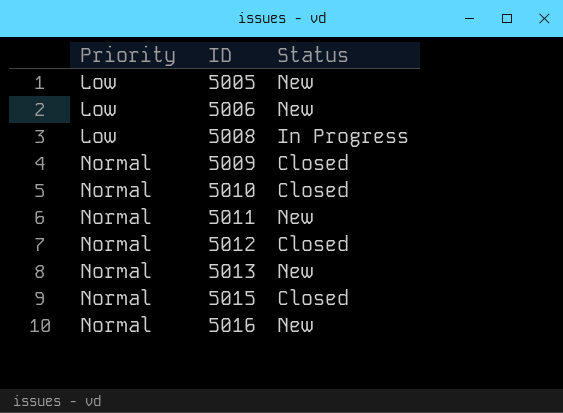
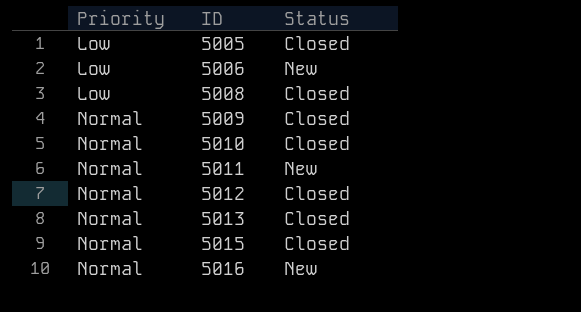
5005 | Status: New -> Closed
5008 | Status: In Progress -> Closed
5013 | Status: New -> Closed

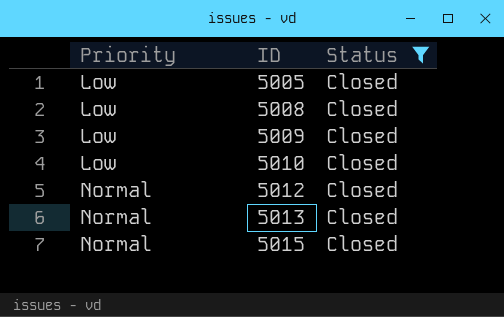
filter: none -> Status = Closed
5009 | Priority: Normal -> Low
5010 | Priority: Normal -> Low

